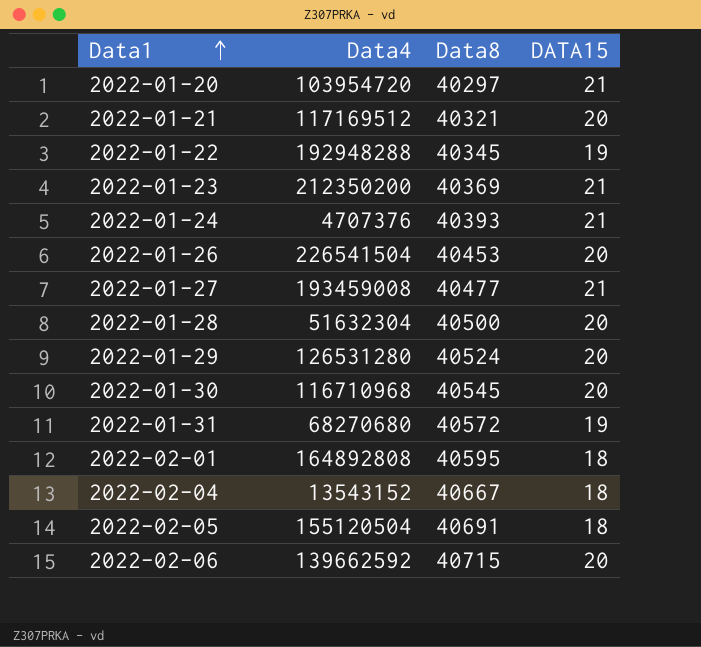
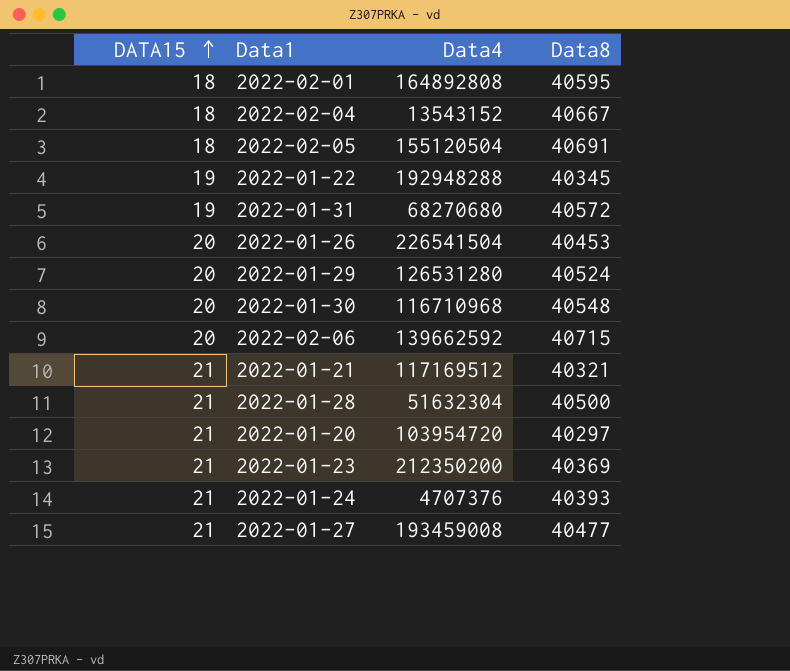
row order: Data1 ascending -> DATA15 ascending
column DATA15 | position: 4 -> 1
2022-01-30 | Data8: 40545 -> 40548
2022-01-21 | DATA15: 20 -> 21
2022-01-28 | DATA15: 20 -> 21

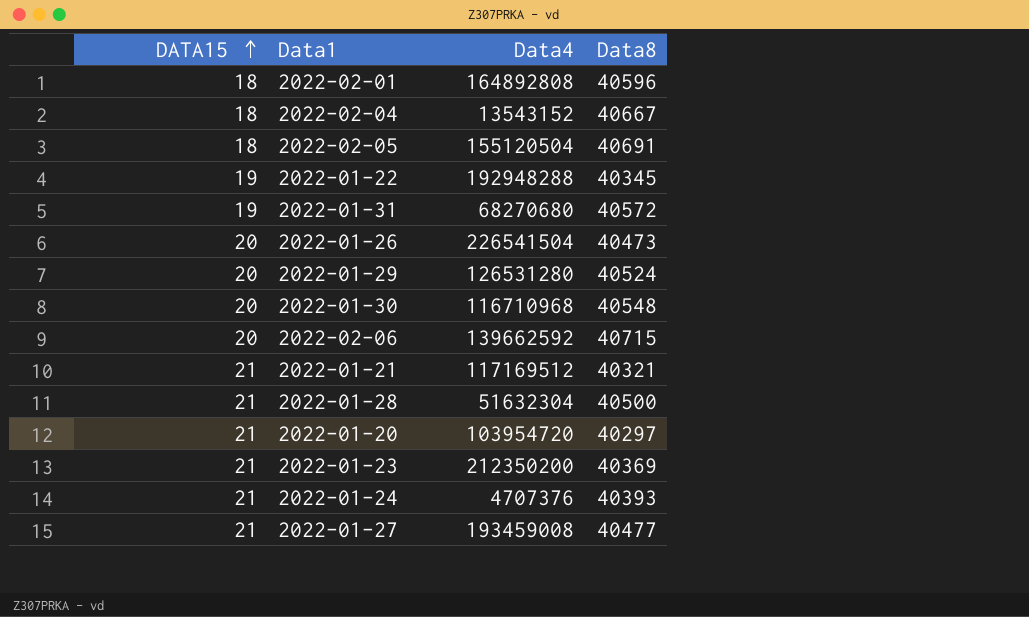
2022-02-01 | Data8: 40595 -> 40596
2022-01-26 | Data8: 40453 -> 40473

